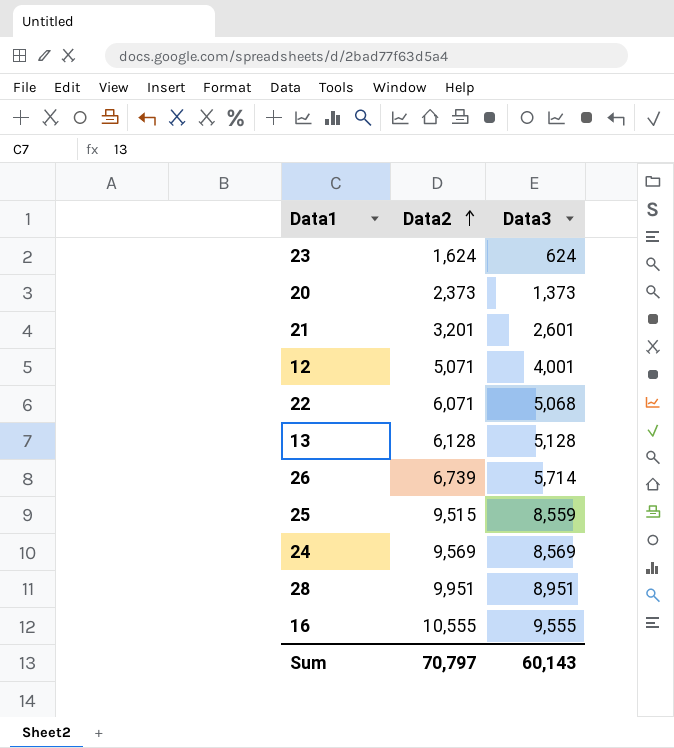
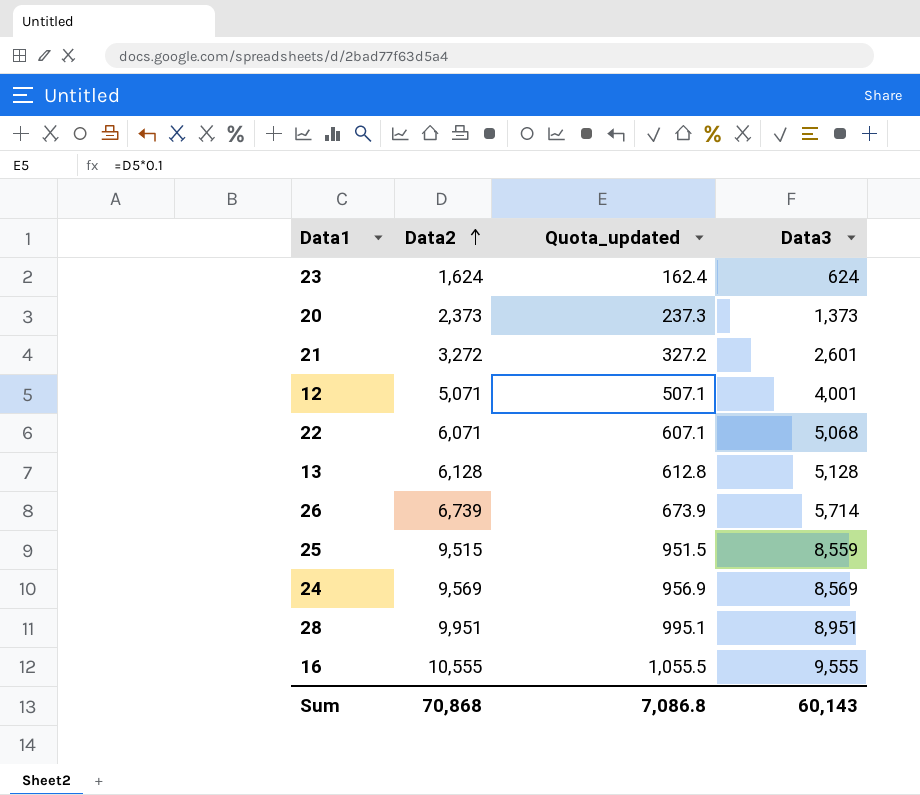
column Quota_updated | formula: none -> [Data2] * 0.1
21 | Data2: 3,201 -> 3,272
Sum | Data2: 70,797 -> 70,868

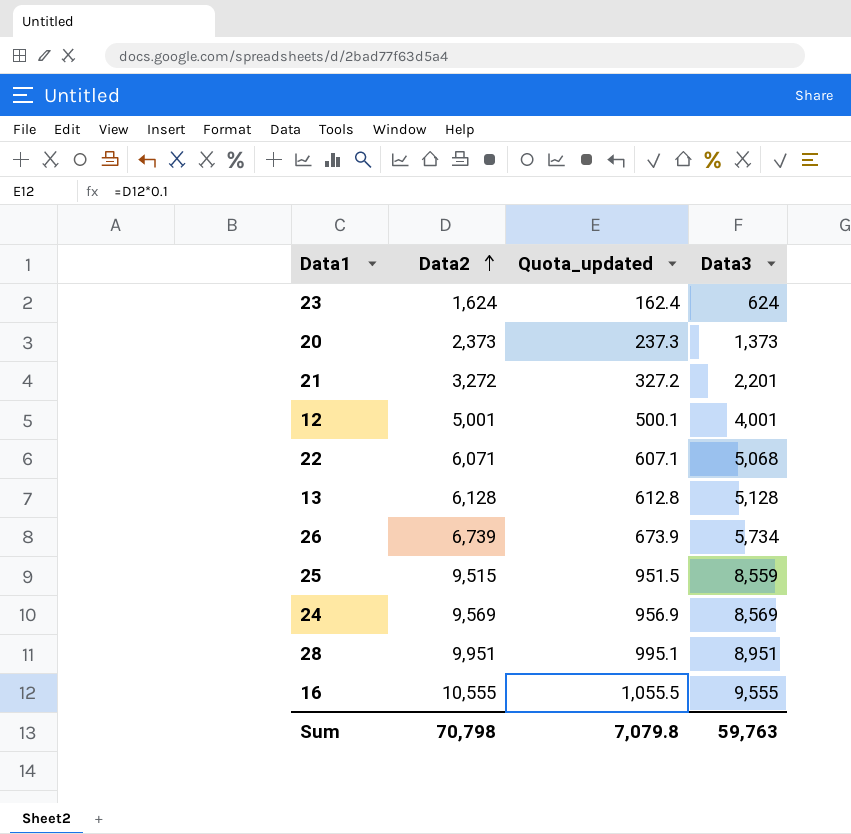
21 | Data3: 2,601 -> 2,201
12 | Data2: 5,071 -> 5,001
12 | Quota_updated: 507.1 -> 500.1
26 | Data3: 5,714 -> 5,734
Sum | Data2: 70,868 -> 70,798
Sum | Quota_updated: 7,086.8 -> 7,079.8
Sum | Data3: 60,143 -> 59,763

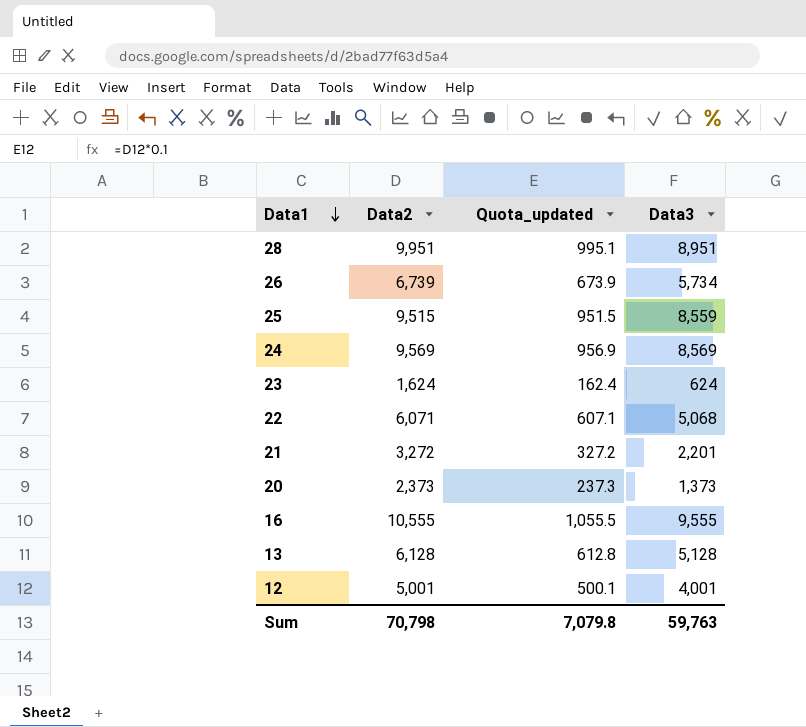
row order: Data2 ascending -> Data1 descending

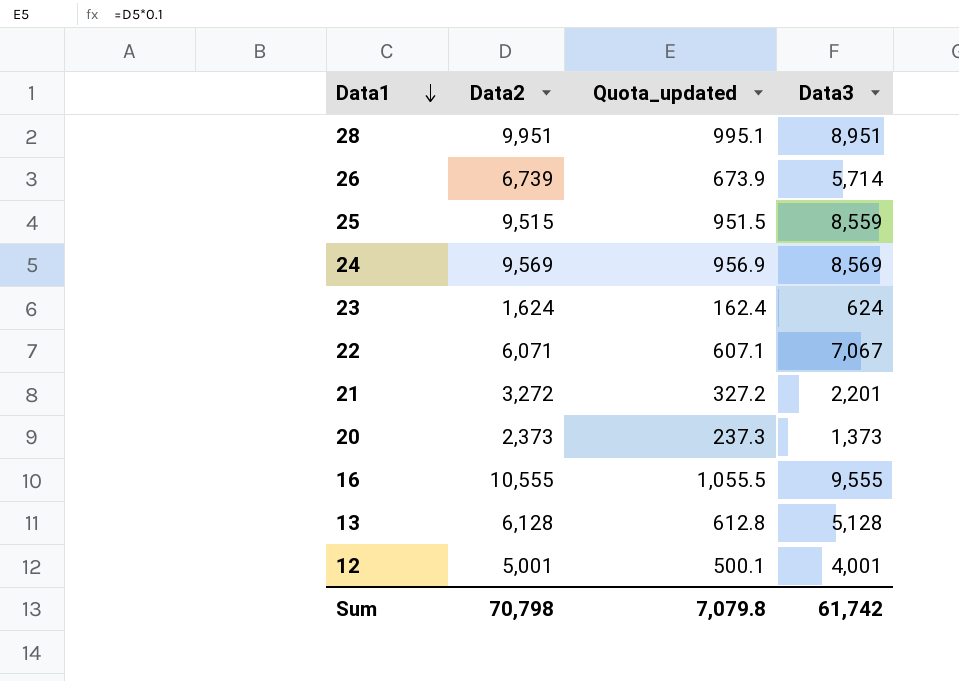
26 | Data3: 5,734 -> 5,714
22 | Data3: 5,068 -> 7,067
Sum | Data3: 59,763 -> 61,742

